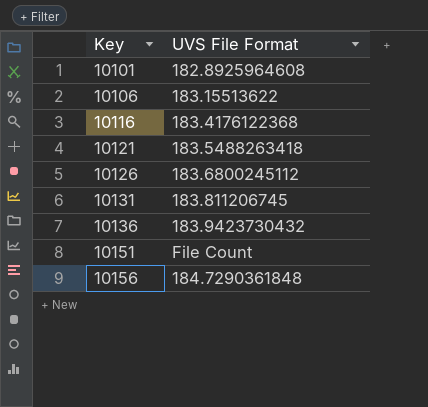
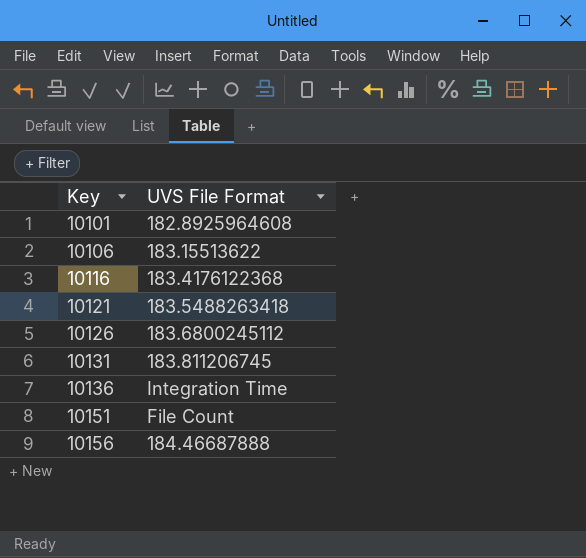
10136 | UVS File Format: 183.9423730432 -> Integration Time
10156 | UVS File Format: 184.7290361848 -> 184.46687888

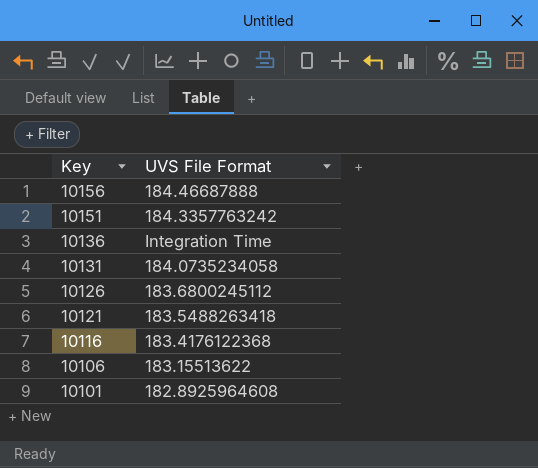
row order: Key ascending -> Key descending
10151 | UVS File Format: File Count -> 184.3357763242
10131 | UVS File Format: 183.811206745 -> 184.0735234058

